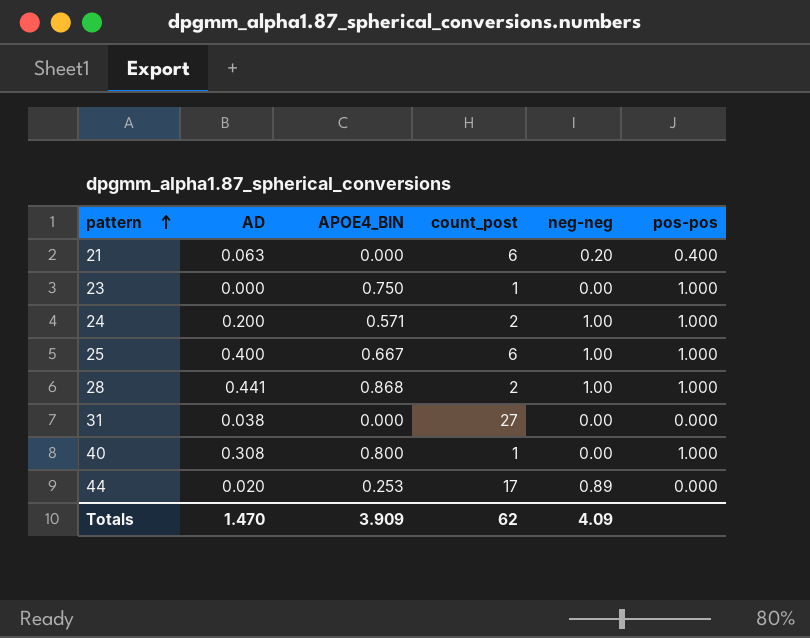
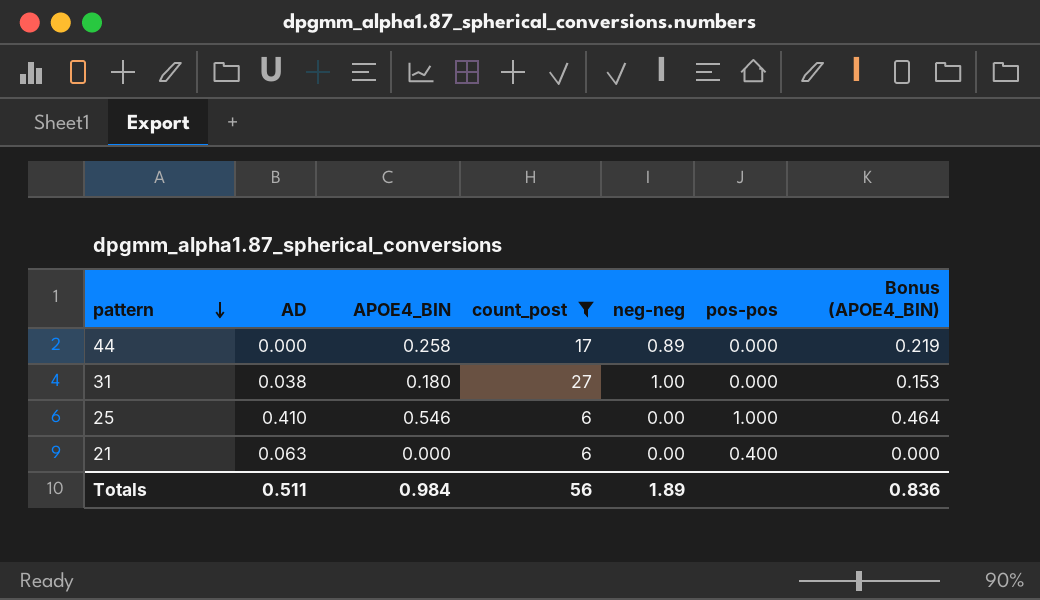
filter: none -> count_post >= 6
row order: pattern ascending -> pattern descending
column Bonus (APOE4_BIN) | formula: none -> [APOE4_BIN] * 0.85
44 | AD: 0.020 -> 0.000
44 | APOE4_BIN: 0.253 -> 0.258
31 | APOE4_BIN: 0.000 -> 0.180
31 | neg-neg: 0.00 -> 1.00
25 | AD: 0.400 -> 0.410
25 | APOE4_BIN: 0.667 -> 0.546
25 | neg-neg: 1.00 -> 0.00
21 | neg-neg: 0.20 -> 0.00
Totals | AD: 1.470 -> 0.511
Totals | APOE4_BIN: 3.909 -> 0.984
Totals | count_post: 62 -> 56
Totals | neg-neg: 4.09 -> 1.89

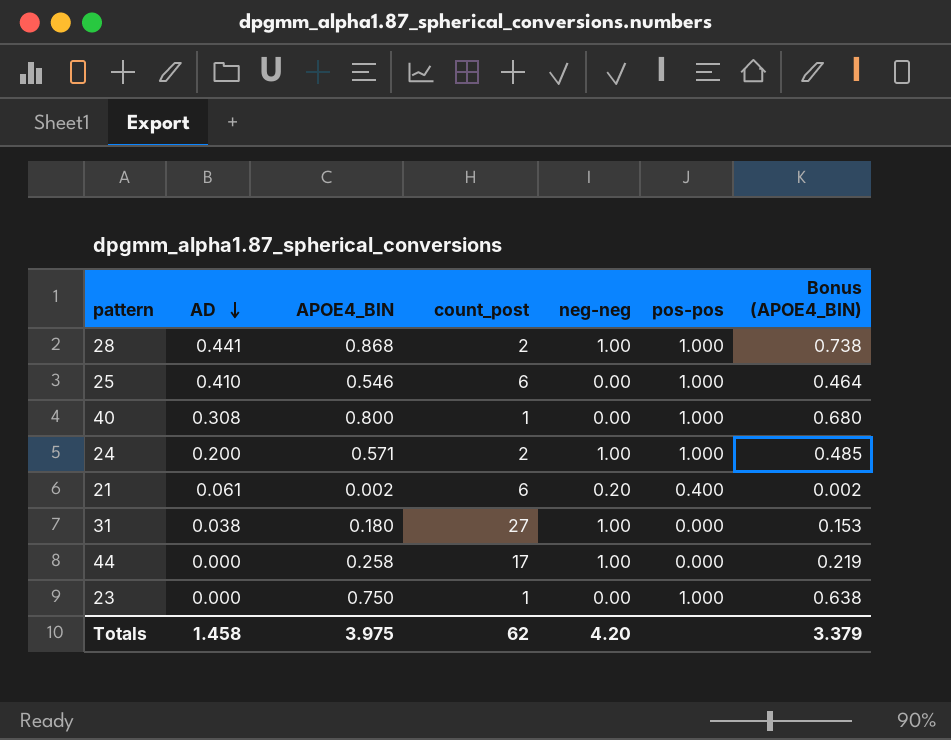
filter: count_post >= 6 -> none
row order: pattern descending -> AD descending
21 | AD: 0.063 -> 0.061
21 | APOE4_BIN: 0.000 -> 0.002
21 | neg-neg: 0.00 -> 0.20
21 | Bonus (APOE4_BIN): 0.000 -> 0.002
44 | neg-neg: 0.89 -> 1.00
Totals | AD: 0.511 -> 1.458
Totals | APOE4_BIN: 0.984 -> 3.975
Totals | count_post: 56 -> 62
Totals | neg-neg: 1.89 -> 4.20
Totals | Bonus (APOE4_BIN): 0.836 -> 3.379

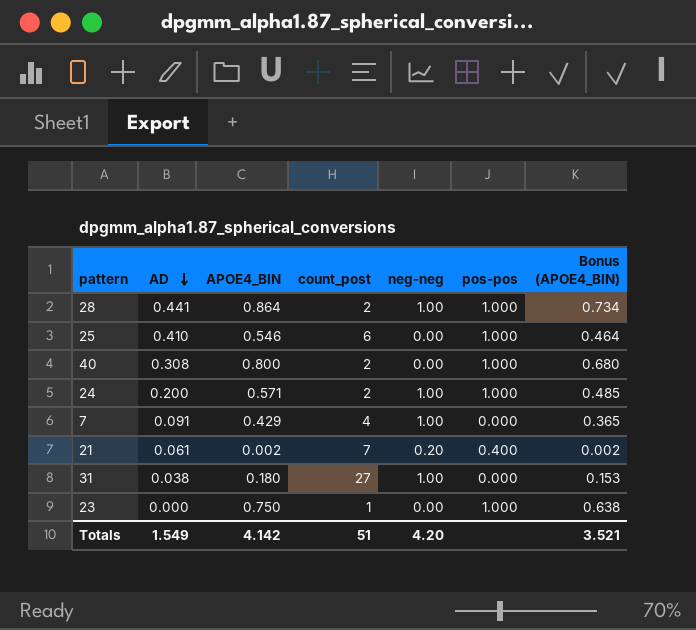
row 44: 0.000 | 0.258 | 17 | 1.00 | 0.000 | 0.219 -> none
28 | APOE4_BIN: 0.868 -> 0.864
28 | Bonus (APOE4_BIN): 0.738 -> 0.734
40 | count_post: 1 -> 2
row 7: none -> 0.091 | 0.429 | 4 | 1.00 | 0.000 | 0.365
21 | count_post: 6 -> 7
Totals | AD: 1.458 -> 1.549
Totals | APOE4_BIN: 3.975 -> 4.142
Totals | count_post: 62 -> 51
Totals | Bonus (APOE4_BIN): 3.379 -> 3.521

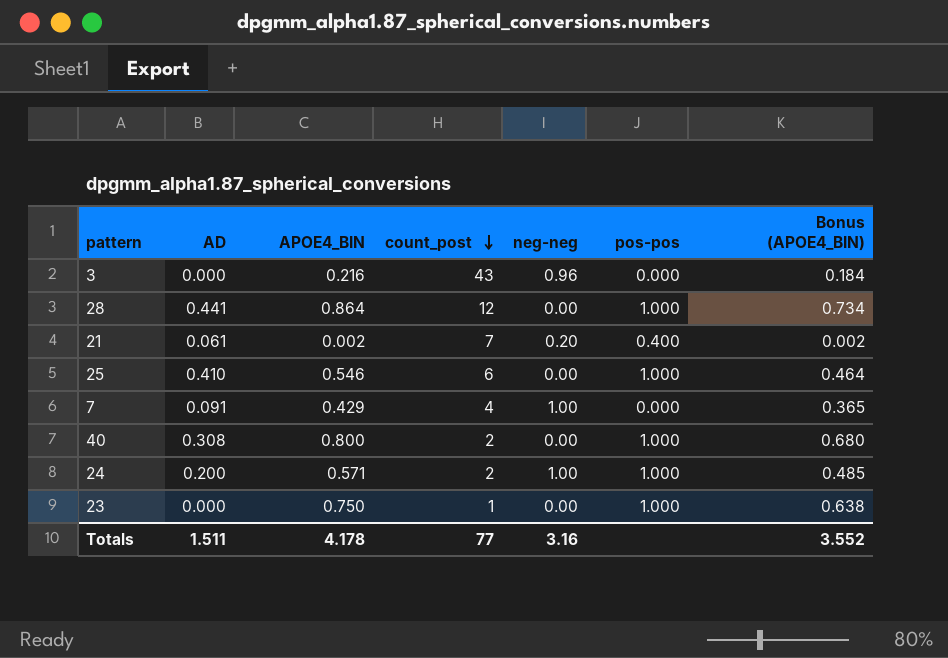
row order: AD descending -> count_post descending
row 31: 0.038 | 0.180 | 27 | 1.00 | 0.000 | 0.153 -> none
row 3: none -> 0.000 | 0.216 | 43 | 0.96 | 0.000 | 0.184
28 | count_post: 2 -> 12
28 | neg-neg: 1.00 -> 0.00
Totals | AD: 1.549 -> 1.511
Totals | APOE4_BIN: 4.142 -> 4.178
Totals | count_post: 51 -> 77
Totals | neg-neg: 4.20 -> 3.16
Totals | Bonus (APOE4_BIN): 3.521 -> 3.552

